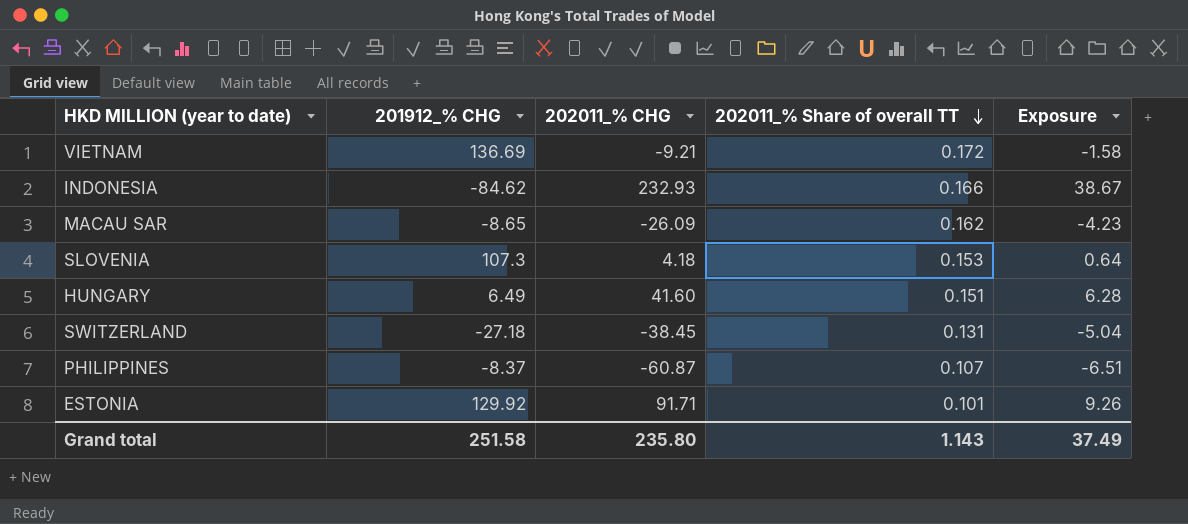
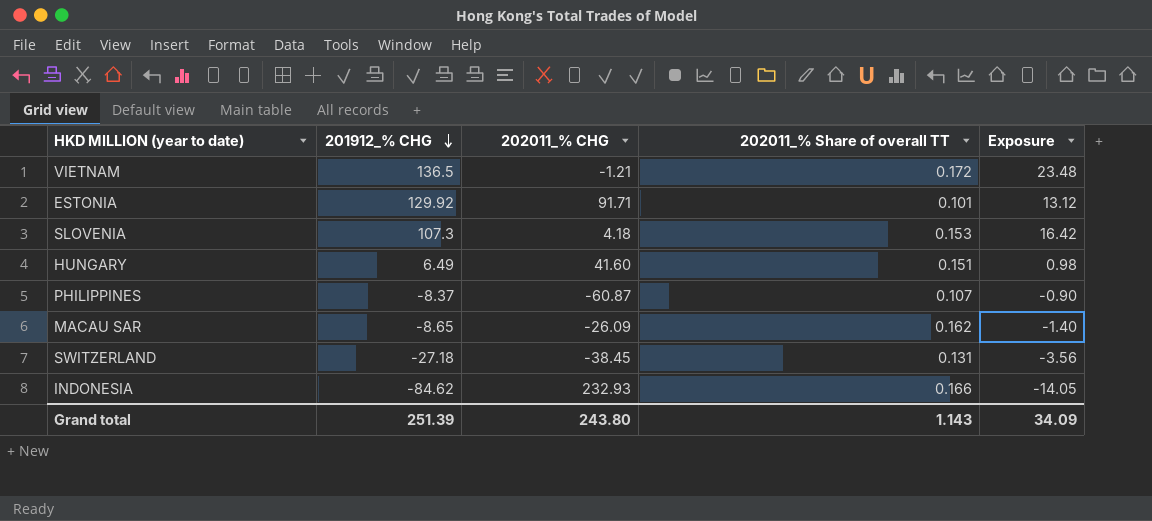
row order: 202011_% Share of overall TT descending -> 201912_% CHG descending
column Exposure | formula: [202011_% CHG] * [202011_% Share of overall TT] -> [201912_% CHG] * [202011_% Share of overall TT]
VIETNAM | 201912_% CHG: 136.69 -> 136.5
VIETNAM | 202011_% CHG: -9.21 -> -1.21
Grand total | 201912_% CHG: 251.58 -> 251.39
Grand total | 202011_% CHG: 235.80 -> 243.80
Grand total | Exposure: 37.49 -> 34.09

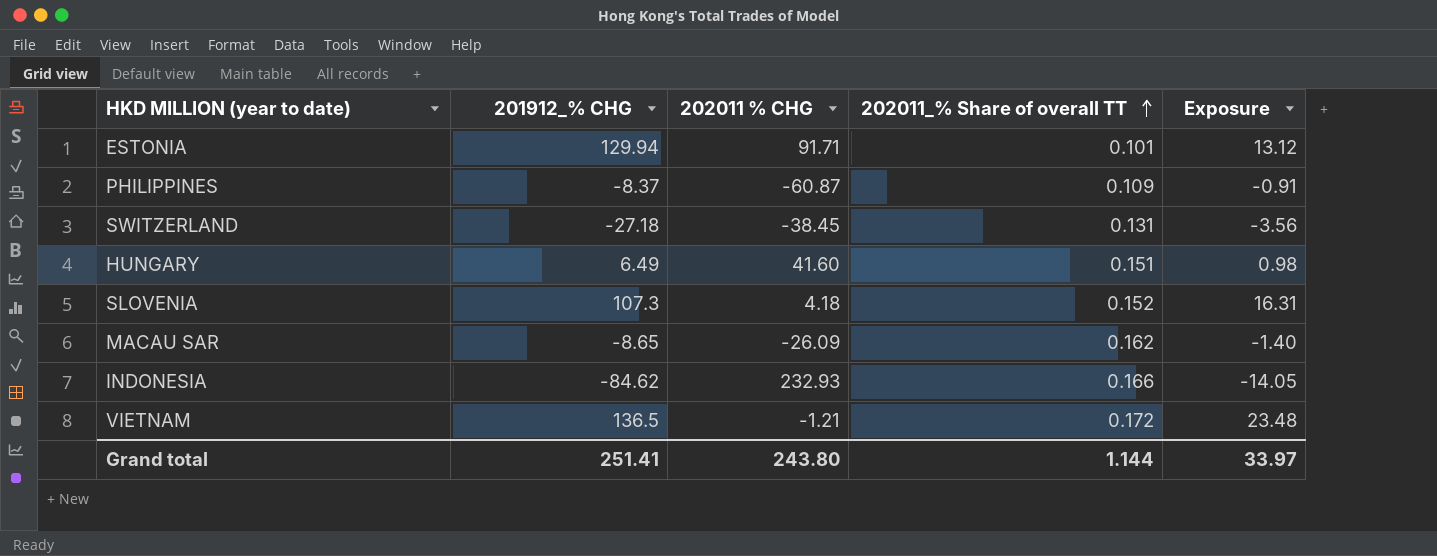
row order: 201912_% CHG descending -> 202011_% Share of overall TT ascending
column name: 202011_% CHG -> 202011 % CHG
ESTONIA | 201912_% CHG: 129.92 -> 129.94
PHILIPPINES | 202011_% Share of overall TT: 0.107 -> 0.109
PHILIPPINES | Exposure: -0.90 -> -0.91
SLOVENIA | 202011_% Share of overall TT: 0.153 -> 0.152
SLOVENIA | Exposure: 16.42 -> 16.31
Grand total | 201912_% CHG: 251.39 -> 251.41
Grand total | 202011_% Share of overall TT: 1.143 -> 1.144
Grand total | Exposure: 34.09 -> 33.97

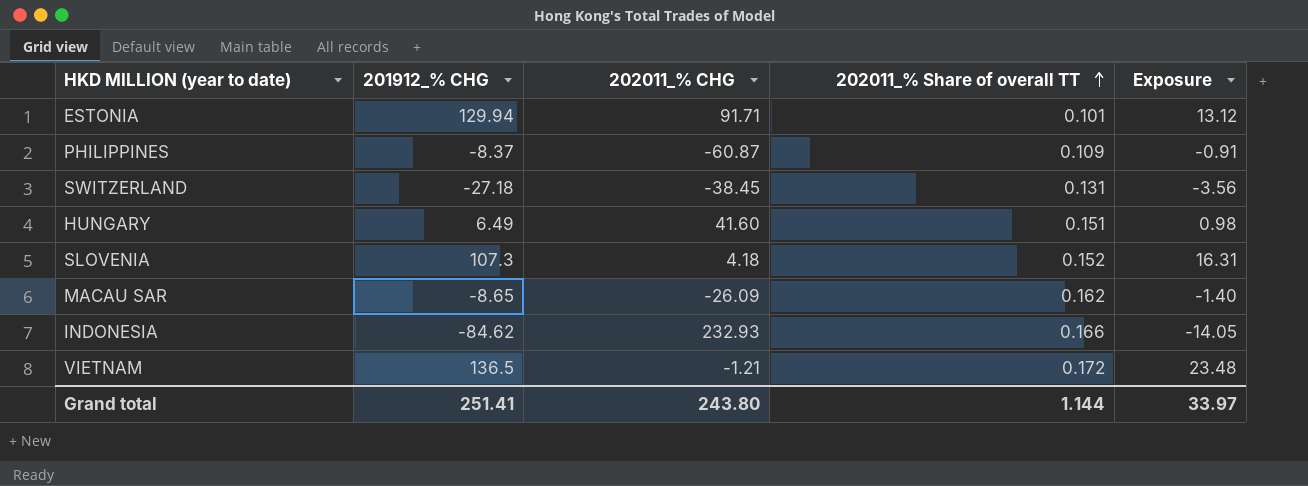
column name: 202011 % CHG -> 202011_% CHG

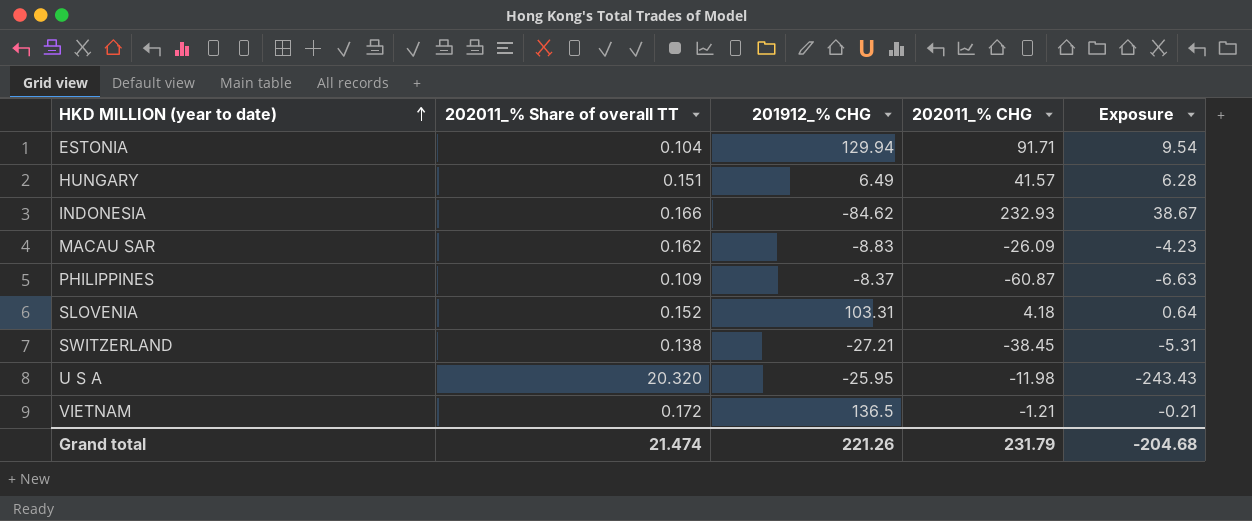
row order: 202011_% Share of overall TT ascending -> HKD MILLION (year to date) ascending
column 202011_% Share of overall TT | position: 4 -> 2
column Exposure | formula: [201912_% CHG] * [202011_% Share of overall TT] -> [202011_% Share of overall TT] * [202011_% CHG]
ESTONIA | 202011_% Share of overall TT: 0.101 -> 0.104
HUNGARY | 202011_% CHG: 41.60 -> 41.57
MACAU SAR | 201912_% CHG: -8.65 -> -8.83
SLOVENIA | 201912_% CHG: 107.3 -> 103.31
SWITZERLAND | 202011_% Share of overall TT: 0.131 -> 0.138
SWITZERLAND | 201912_% CHG: -27.18 -> -27.21
row U S A: none -> 20.320 | -25.95 | -11.98 | -243.43
Grand total | 202011_% Share of overall TT: 1.144 -> 21.474
Grand total | 201912_% CHG: 251.41 -> 221.26
Grand total | 202011_% CHG: 243.80 -> 231.79
Grand total | Exposure: 33.97 -> -204.68

